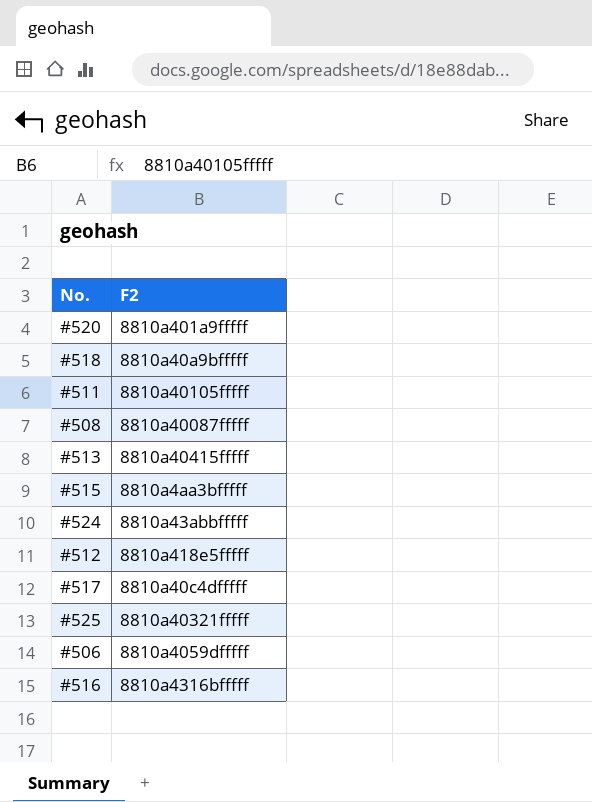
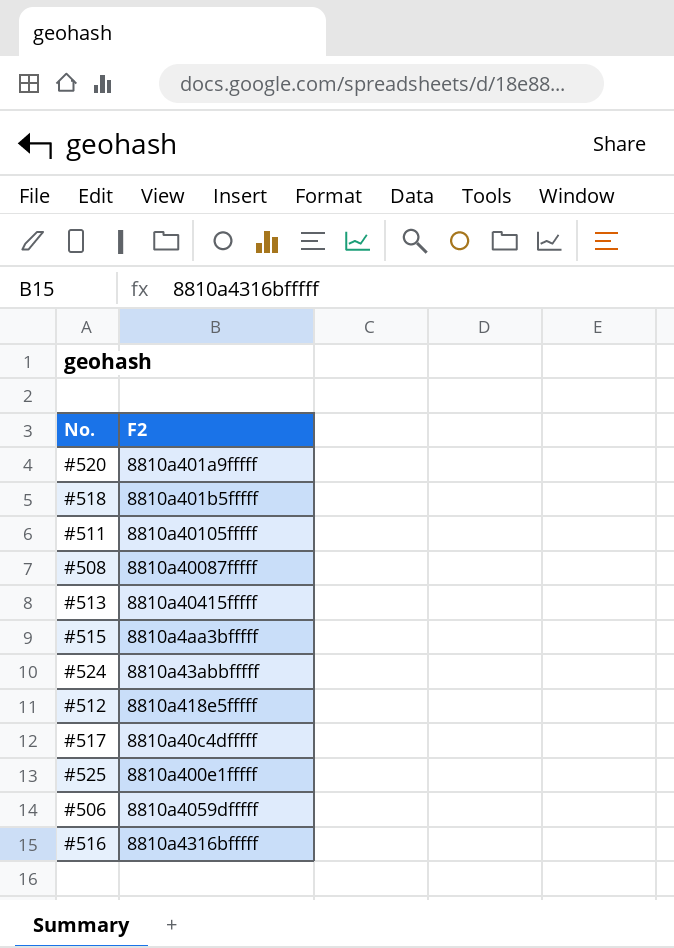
#518 | F2: 8810a40a9bfffff -> 8810a401b5fffff
#525 | F2: 8810a40321fffff -> 8810a400e1fffff

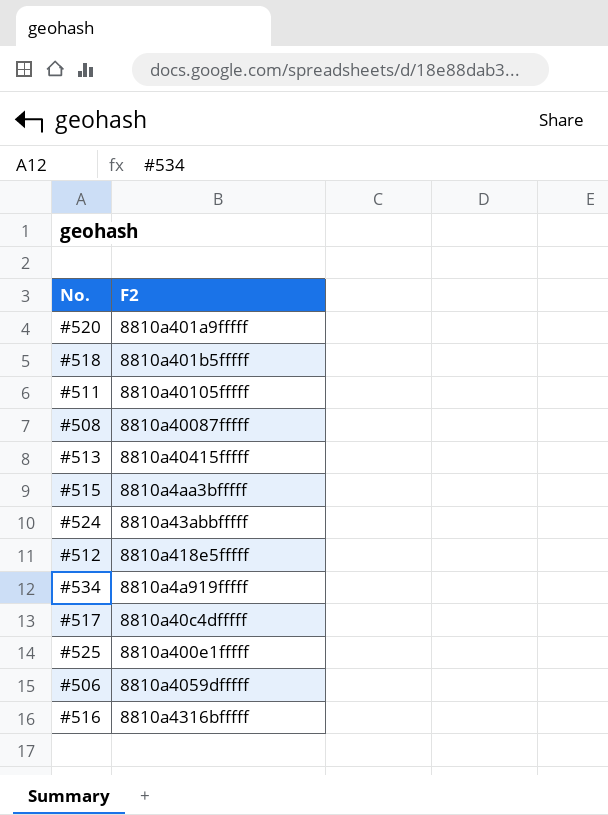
row #534: none -> 8810a4a919fffff

